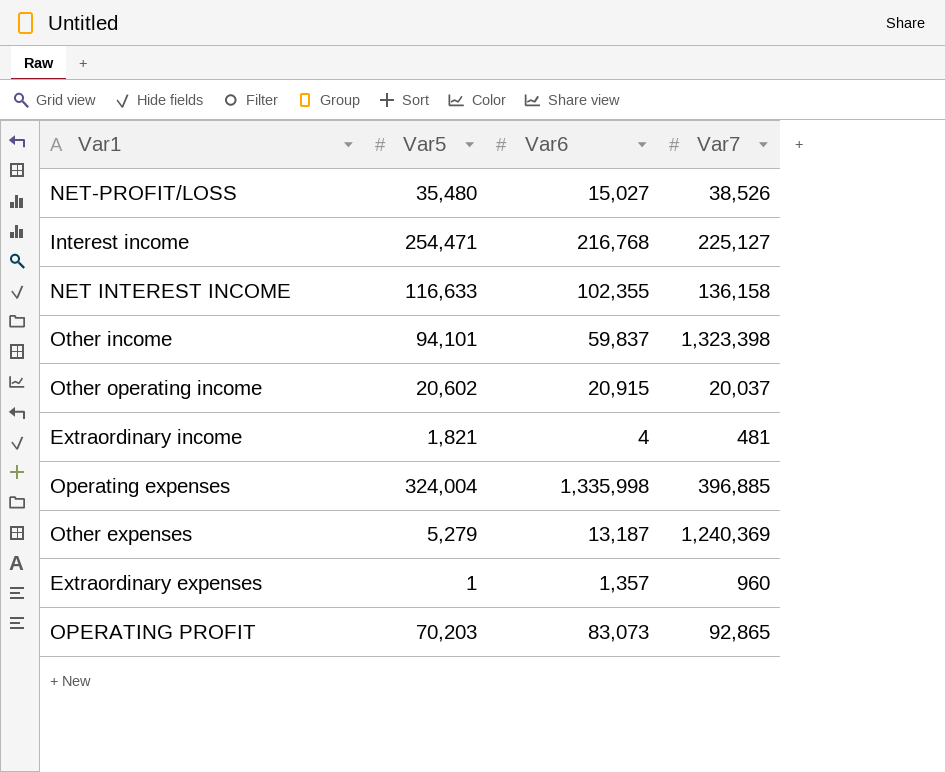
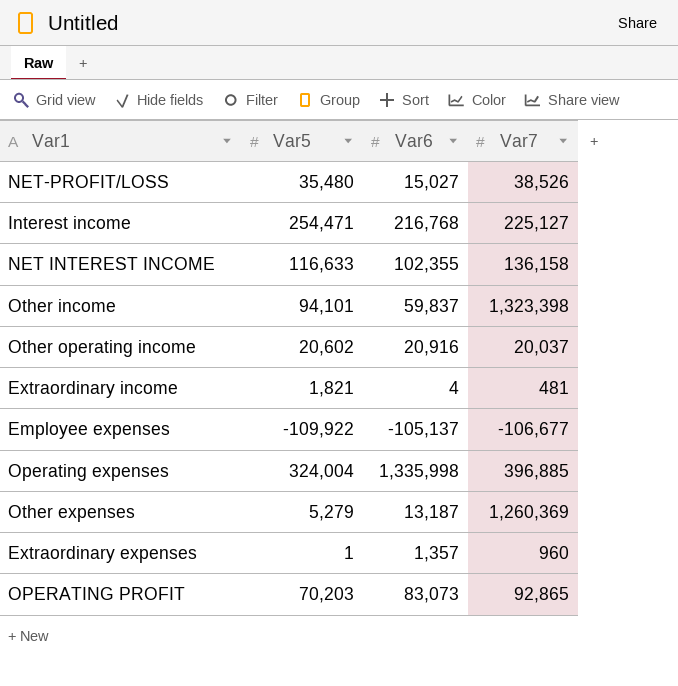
Other operating income | Var6: 20,915 -> 20,916
row Employee expenses: none -> -109,922 | -105,137 | -106,677
Other expenses | Var7: 1,240,369 -> 1,260,369

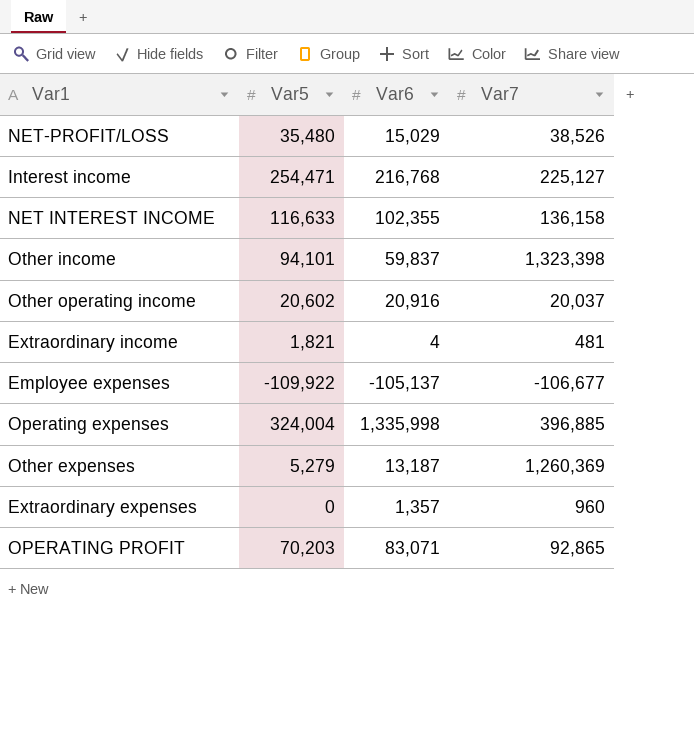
NET-PROFIT/LOSS | Var6: 15,027 -> 15,029
Extraordinary expenses | Var5: 1 -> 0
OPERATING PROFIT | Var6: 83,073 -> 83,071

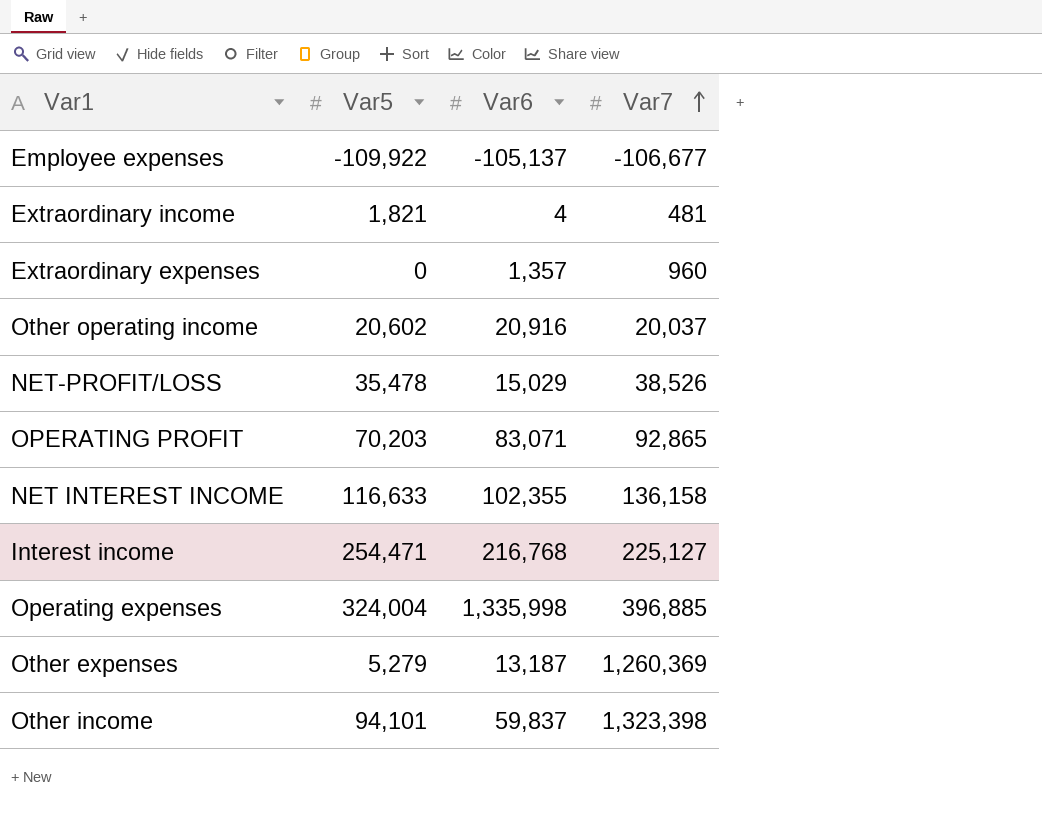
row order: none -> Var7 ascending
NET-PROFIT/LOSS | Var5: 35,480 -> 35,478

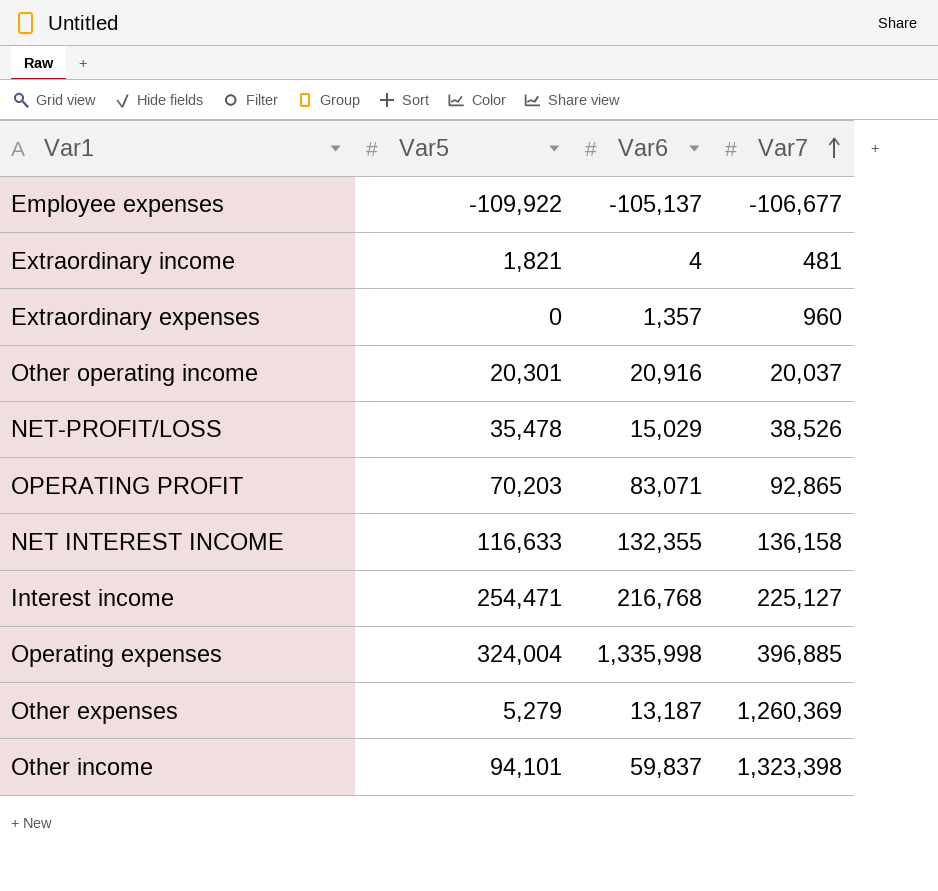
Other operating income | Var5: 20,602 -> 20,301
NET INTEREST INCOME | Var6: 102,355 -> 132,355

